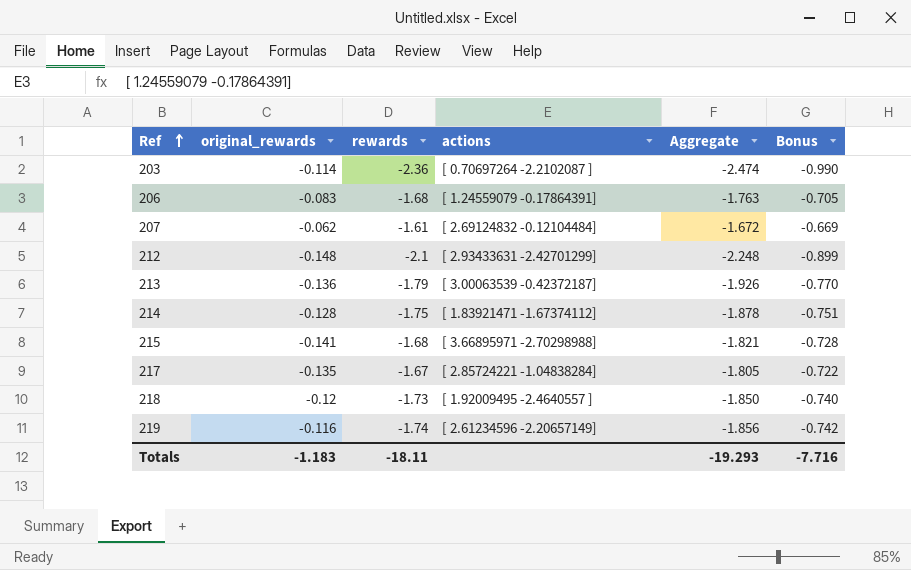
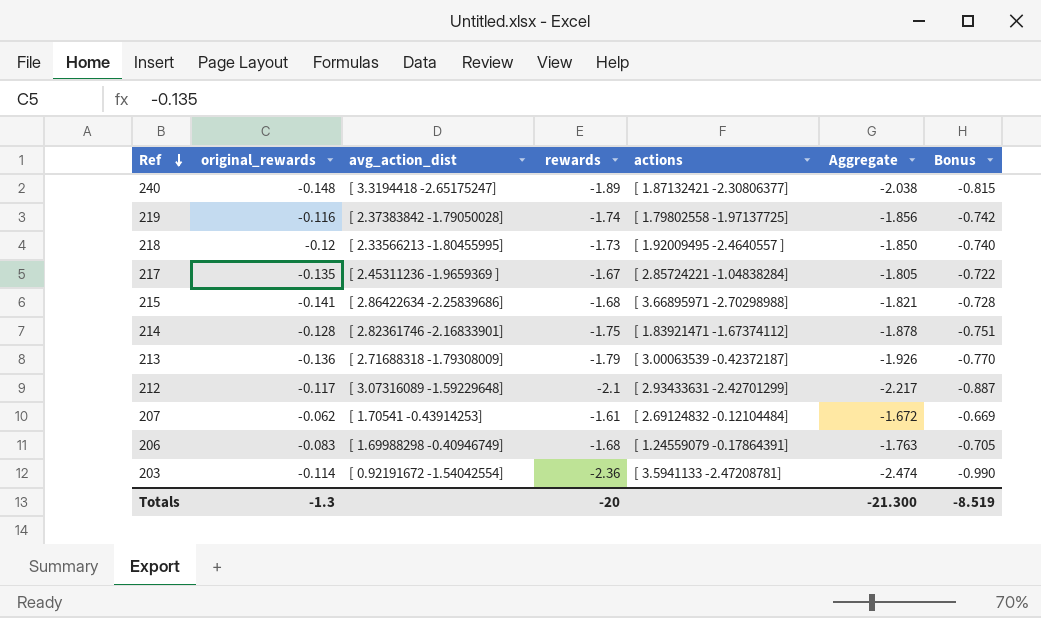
row order: Ref ascending -> Ref descending
column avg_action_dist | position: none -> 3
row 240: none -> -0.148 | [ 3.3194418 -2.65175247] | -1.89 | [ 1.87132421 -2.30806377] | -2.038 | -0.815
219 | actions: [ 2.61234596 -2.20657149] -> [ 1.79802558 -1.97137725]
212 | original_rewards: -0.148 -> -0.117
212 | Aggregate: -2.248 -> -2.217
212 | Bonus: -0.899 -> -0.887
203 | actions: [ 0.70697264 -2.2102087 ] -> [ 3.5941133 -2.47208781]
Totals | original_rewards: -1.183 -> -1.3
Totals | rewards: -18.11 -> -20
Totals | Aggregate: -19.293 -> -21.300
Totals | Bonus: -7.716 -> -8.519

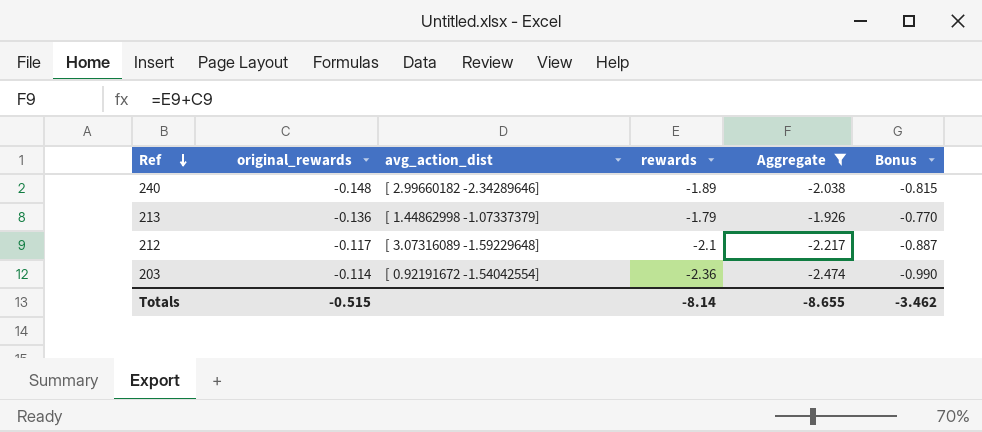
filter: none -> Aggregate <= -1.926
column actions | position: 5 -> none
240 | avg_action_dist: [ 3.3194418 -2.65175247] -> [ 2.99660182 -2.34289646]
213 | avg_action_dist: [ 2.71688318 -1.79308009] -> [ 1.44862998 -1.07337379]
Totals | original_rewards: -1.3 -> -0.515
Totals | rewards: -20 -> -8.14
Totals | Aggregate: -21.300 -> -8.655
Totals | Bonus: -8.519 -> -3.462

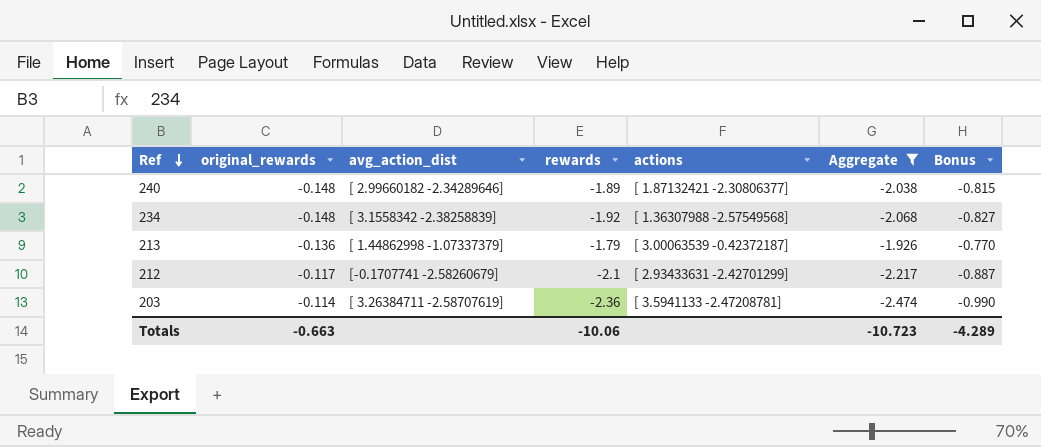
column actions | position: none -> 5
row 234: none -> -0.148 | [ 3.1558342 -2.38258839] | -1.92 | [ 1.36307988 -2.57549568] | -2.068 | -0.827
212 | avg_action_dist: [ 3.07316089 -1.59229648] -> [-0.1707741 -2.58260679]
203 | avg_action_dist: [ 0.92191672 -1.54042554] -> [ 3.26384711 -2.58707619]
Totals | original_rewards: -0.515 -> -0.663
Totals | rewards: -8.14 -> -10.06
Totals | Aggregate: -8.655 -> -10.723
Totals | Bonus: -3.462 -> -4.289

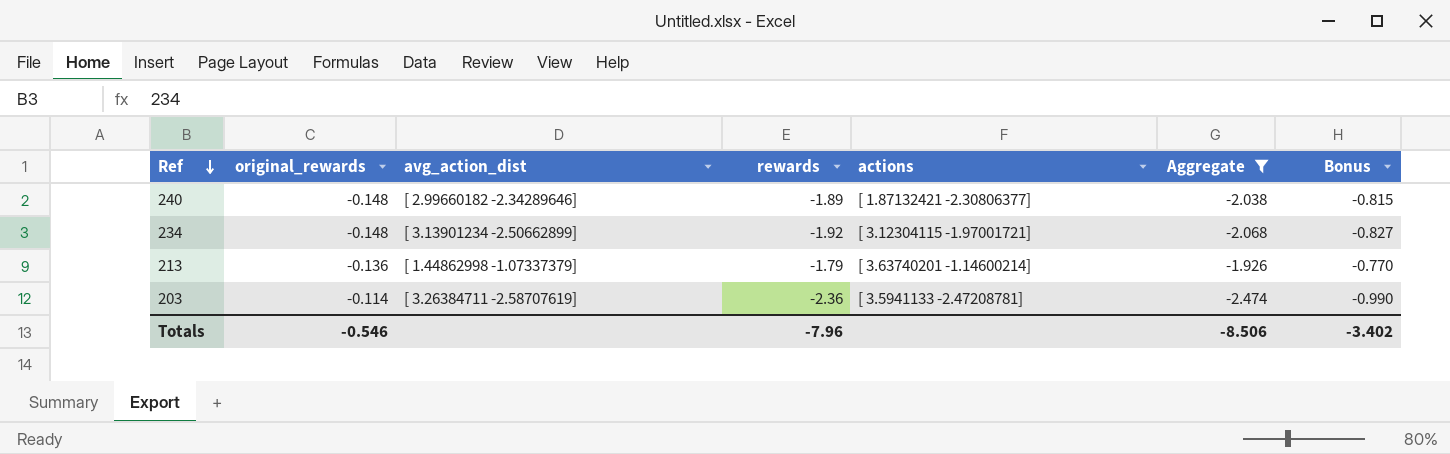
row 212: -0.117 | [-0.1707741 -2.58260679] | -2.1 | [ 2.93433631 -2.42701299] | -2.217 | -0.887 -> none
234 | avg_action_dist: [ 3.1558342 -2.38258839] -> [ 3.13901234 -2.50662899]
234 | actions: [ 1.36307988 -2.57549568] -> [ 3.12304115 -1.97001721]
213 | actions: [ 3.00063539 -0.42372187] -> [ 3.63740201 -1.14600214]
Totals | original_rewards: -0.663 -> -0.546
Totals | rewards: -10.06 -> -7.96
Totals | Aggregate: -10.723 -> -8.506
Totals | Bonus: -4.289 -> -3.402

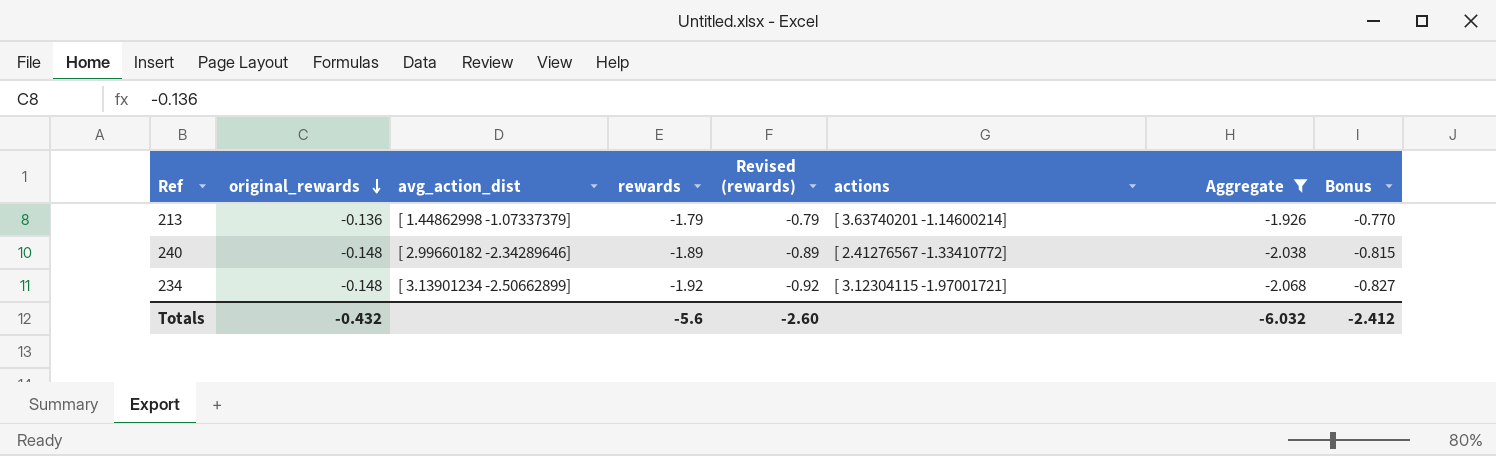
row order: Ref descending -> original_rewards descending
column Revised (rewards) | formula: none -> [rewards] + 1
row 203: -0.114 | [ 3.26384711 -2.58707619] | -2.36 | [ 3.5941133 -2.47208781] | -2.474 | -0.990 -> none
240 | actions: [ 1.87132421 -2.30806377] -> [ 2.41276567 -1.33410772]
Totals | original_rewards: -0.546 -> -0.432
Totals | rewards: -7.96 -> -5.6
Totals | Aggregate: -8.506 -> -6.032
Totals | Bonus: -3.402 -> -2.412

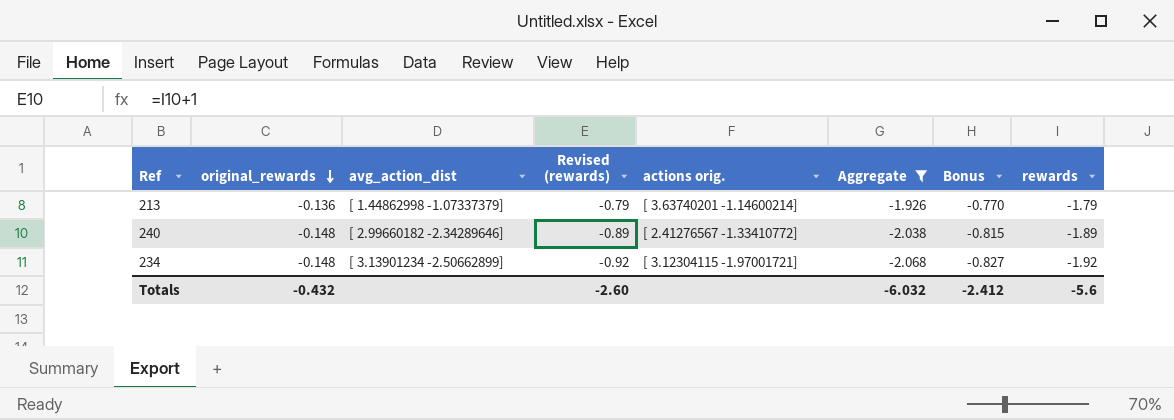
column name: actions -> actions orig.
column rewards | position: 4 -> 8

